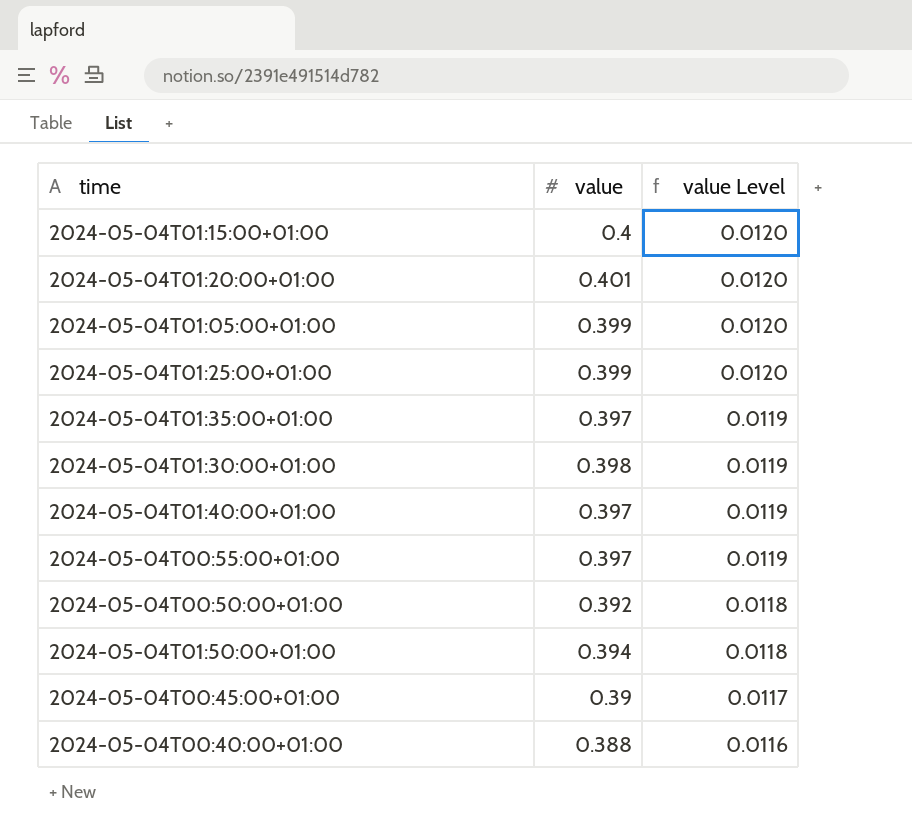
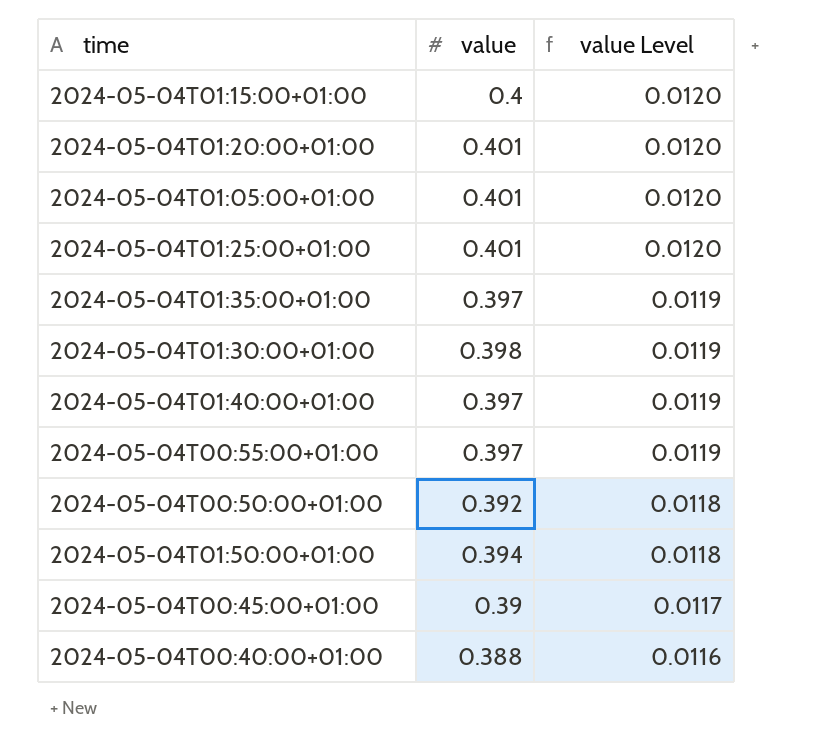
2024-05-04T01:05:00+01:00 | value: 0.399 -> 0.401
2024-05-04T01:25:00+01:00 | value: 0.399 -> 0.401

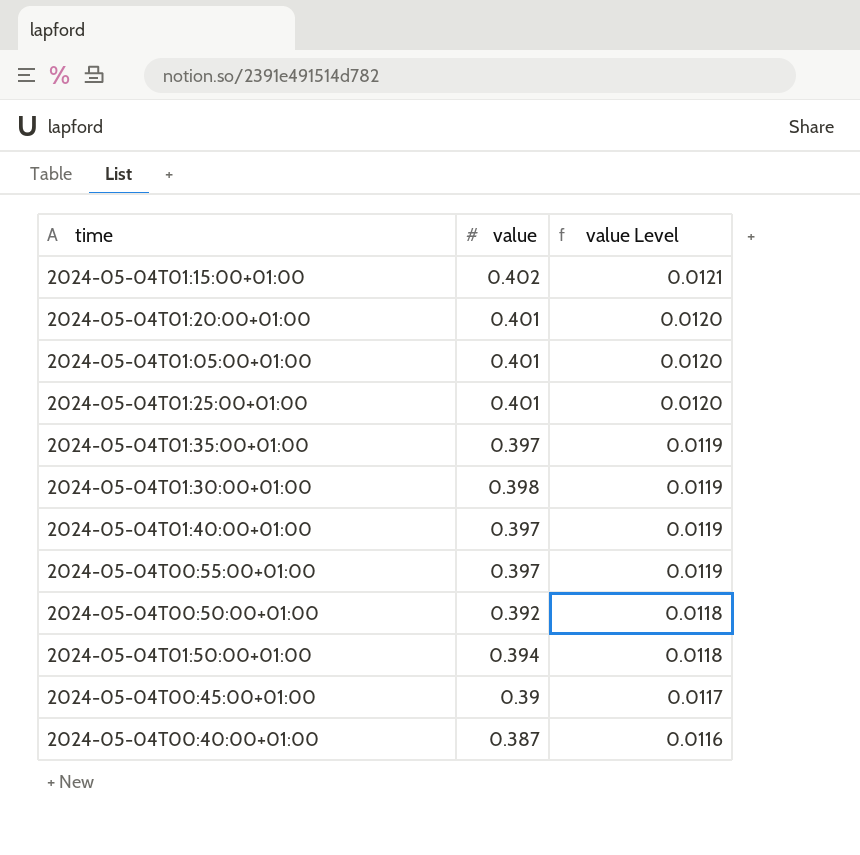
2024-05-04T01:15:00+01:00 | value: 0.4 -> 0.402
2024-05-04T01:15:00+01:00 | value Level: 0.0120 -> 0.0121
2024-05-04T00:40:00+01:00 | value: 0.388 -> 0.387

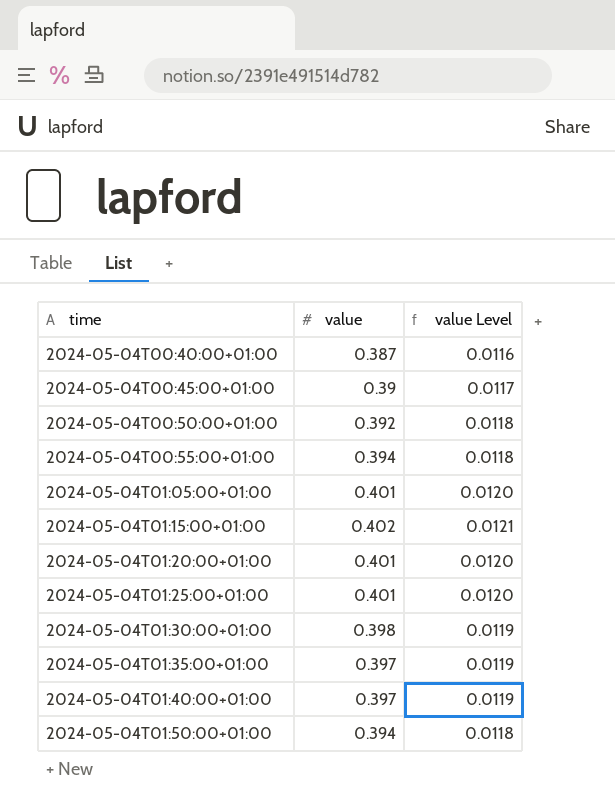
row order: value Level descending -> time ascending
2024-05-04T00:55:00+01:00 | value: 0.397 -> 0.394
2024-05-04T00:55:00+01:00 | value Level: 0.0119 -> 0.0118

